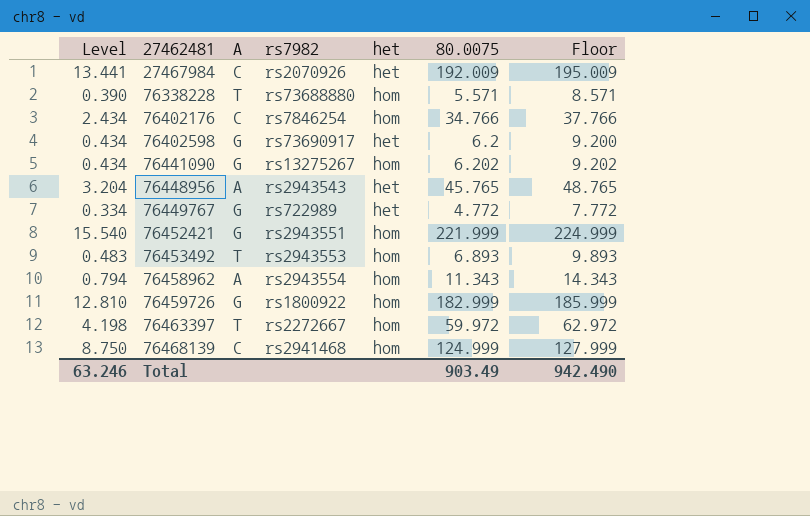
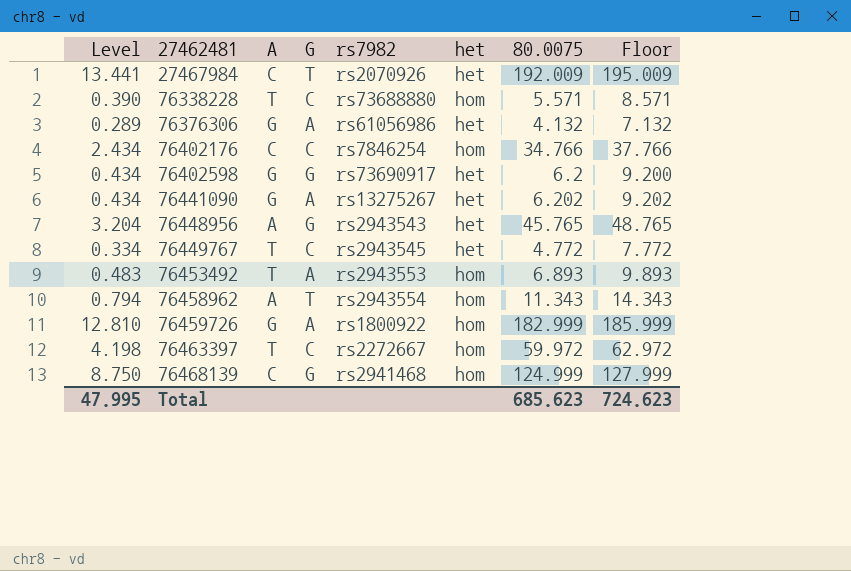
column G | position: none -> 4
row 76452421: 15.540 | G | rs2943551 | hom | 221.999 | 224.999 -> none
row 76376306: none -> 0.289 | G | A | rs61056986 | het | 4.132 | 7.132
76441090 | het: hom -> het
76449767 | A: G -> T
76449767 | rs7982: rs722989 -> rs2943545
Total | Level: 63.246 -> 47.995
Total | 80.0075: 903.49 -> 685.623
Total | Floor: 942.490 -> 724.623

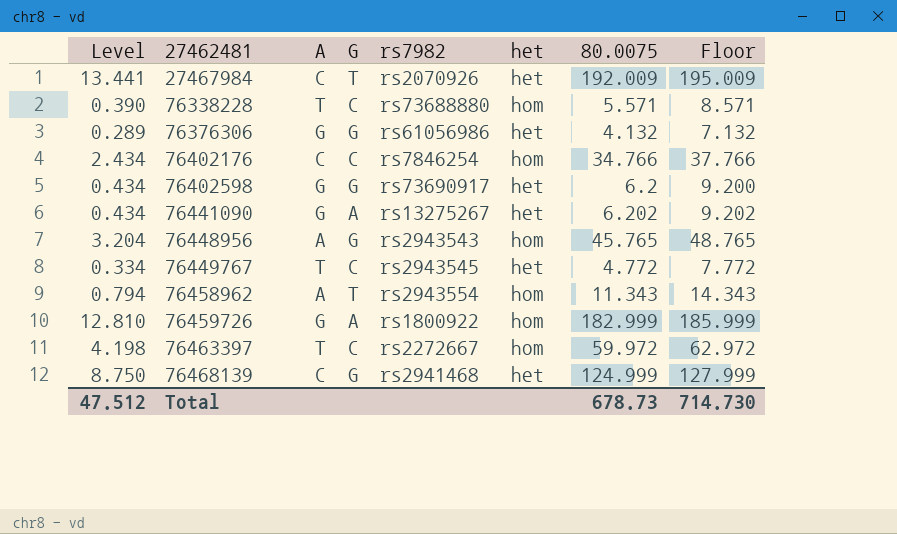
row 76453492: 0.483 | T | A | rs2943553 | hom | 6.893 | 9.893 -> none
76376306 | G: A -> G
76448956 | het: het -> hom
76468139 | het: hom -> het
Total | Level: 47.995 -> 47.512
Total | 80.0075: 685.623 -> 678.73
Total | Floor: 724.623 -> 714.730

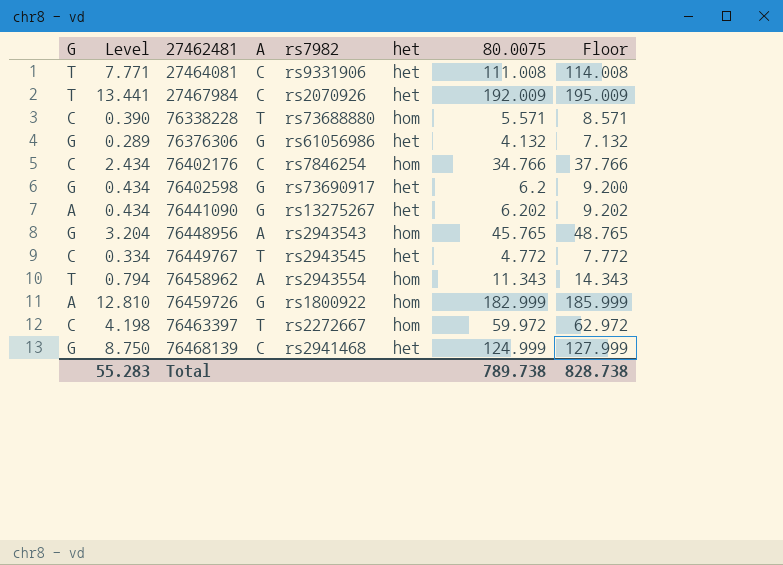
column G | position: 4 -> 1
row 27464081: none -> T | 7.771 | C | rs9331906 | het | 111.008 | 114.008
Total | Level: 47.512 -> 55.283
Total | 80.0075: 678.73 -> 789.738
Total | Floor: 714.730 -> 828.738

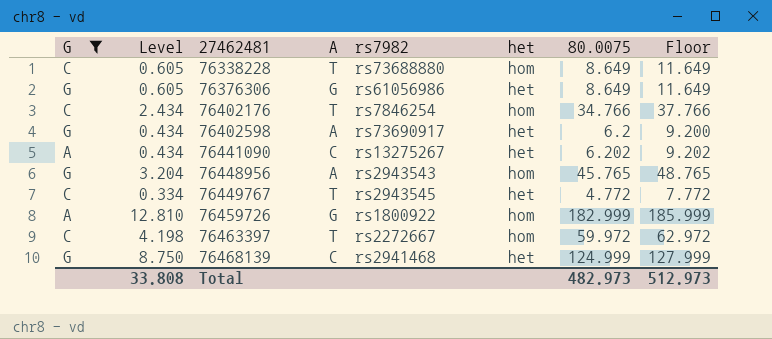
filter: none -> G != T
76338228 | Level: 0.390 -> 0.605
76338228 | 80.0075: 5.571 -> 8.649
76338228 | Floor: 8.571 -> 11.649
76376306 | Level: 0.289 -> 0.605
76376306 | 80.0075: 4.132 -> 8.649
76376306 | Floor: 7.132 -> 11.649
76402176 | A: C -> T
76402598 | A: G -> A
76441090 | A: G -> C
Total | Level: 55.283 -> 33.808
Total | 80.0075: 789.738 -> 482.973
Total | Floor: 828.738 -> 512.973

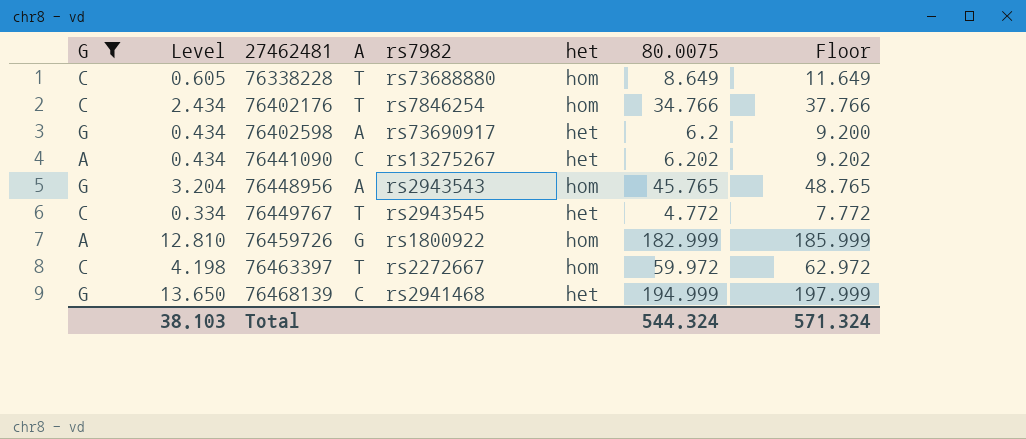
row 76376306: G | 0.605 | G | rs61056986 | het | 8.649 | 11.649 -> none
76468139 | Level: 8.750 -> 13.650
76468139 | 80.0075: 124.999 -> 194.999
76468139 | Floor: 127.999 -> 197.999
Total | Level: 33.808 -> 38.103
Total | 80.0075: 482.973 -> 544.324
Total | Floor: 512.973 -> 571.324

